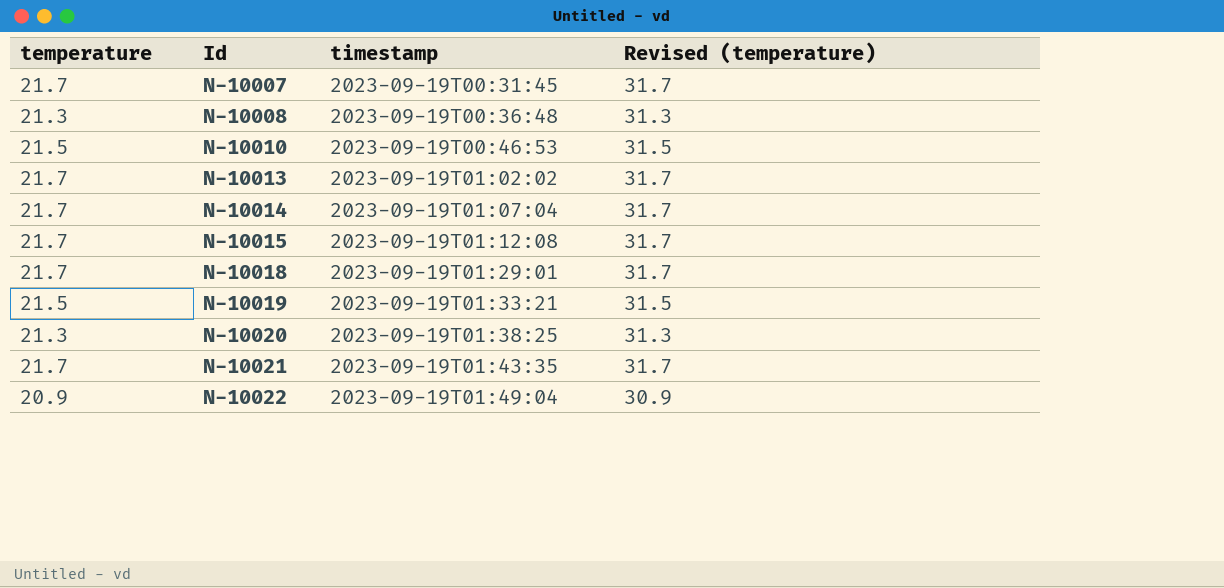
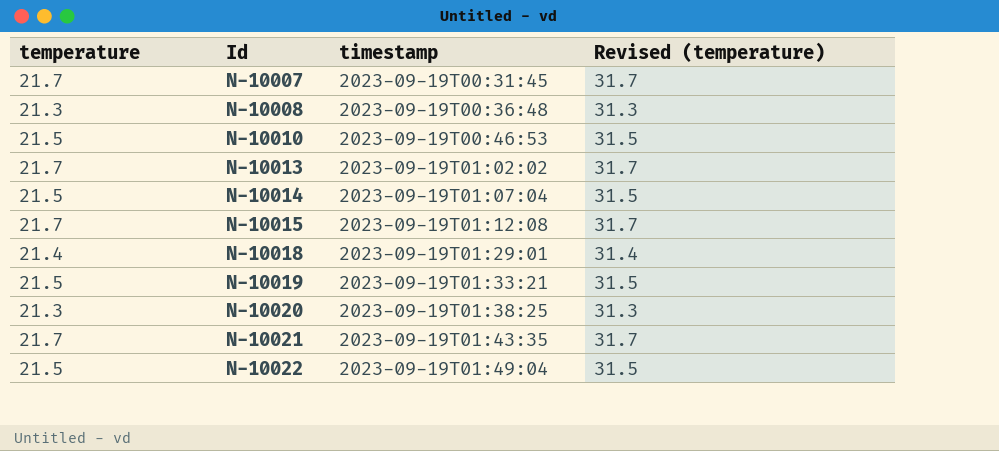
N-10014 | temperature: 21.7 -> 21.5
N-10014 | Revised (temperature): 31.7 -> 31.5
N-10018 | temperature: 21.7 -> 21.4
N-10018 | Revised (temperature): 31.7 -> 31.4
N-10022 | temperature: 20.9 -> 21.5
N-10022 | Revised (temperature): 30.9 -> 31.5

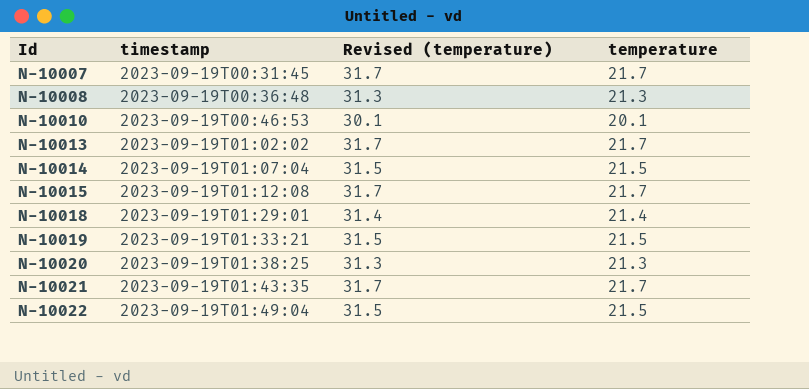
column temperature | position: 1 -> 4
N-10010 | Revised (temperature): 31.5 -> 30.1
N-10010 | temperature: 21.5 -> 20.1

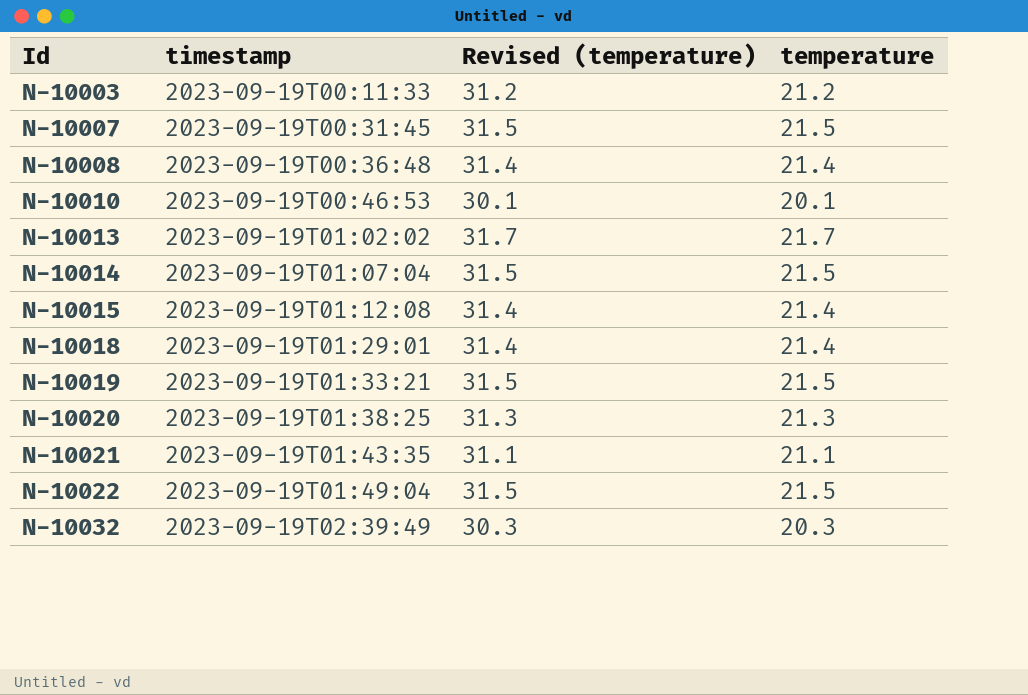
row N-10003: none -> 2023-09-19T00:11:33 | 31.2 | 21.2
N-10007 | Revised (temperature): 31.7 -> 31.5
N-10007 | temperature: 21.7 -> 21.5
N-10008 | Revised (temperature): 31.3 -> 31.4
N-10008 | temperature: 21.3 -> 21.4
N-10015 | Revised (temperature): 31.7 -> 31.4
N-10015 | temperature: 21.7 -> 21.4
N-10021 | Revised (temperature): 31.7 -> 31.1
N-10021 | temperature: 21.7 -> 21.1
row N-10032: none -> 2023-09-19T02:39:49 | 30.3 | 20.3

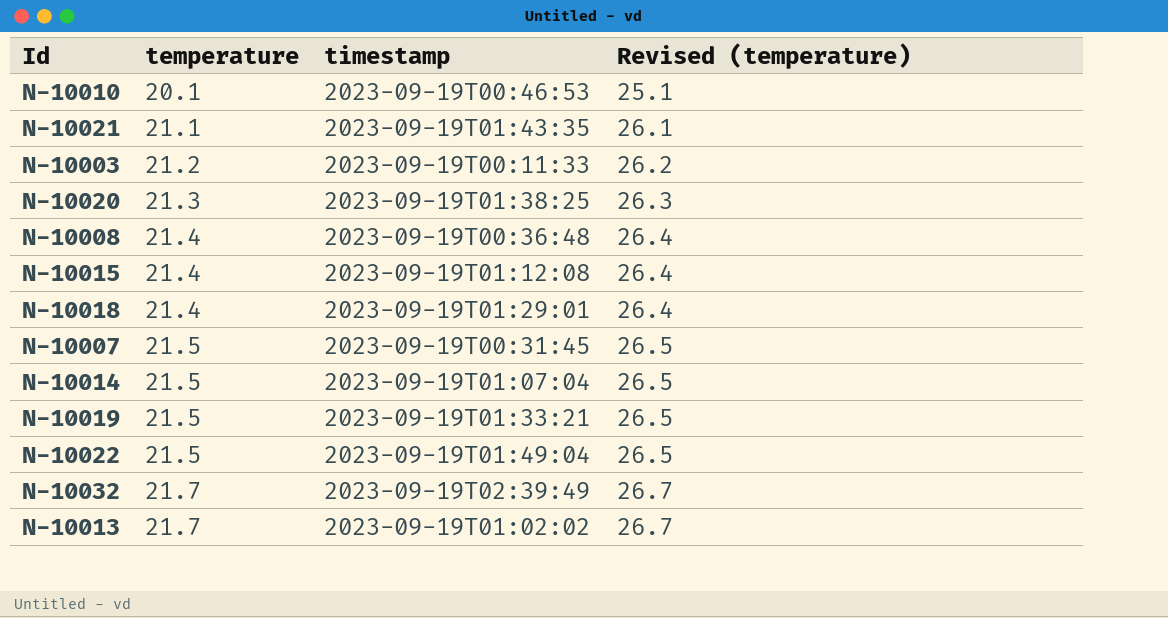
row order: Id ascending -> temperature ascending
column temperature | position: 4 -> 2
column Revised (temperature) | formula: [temperature] + 10 -> [temperature] + 5
N-10032 | temperature: 20.3 -> 21.7

